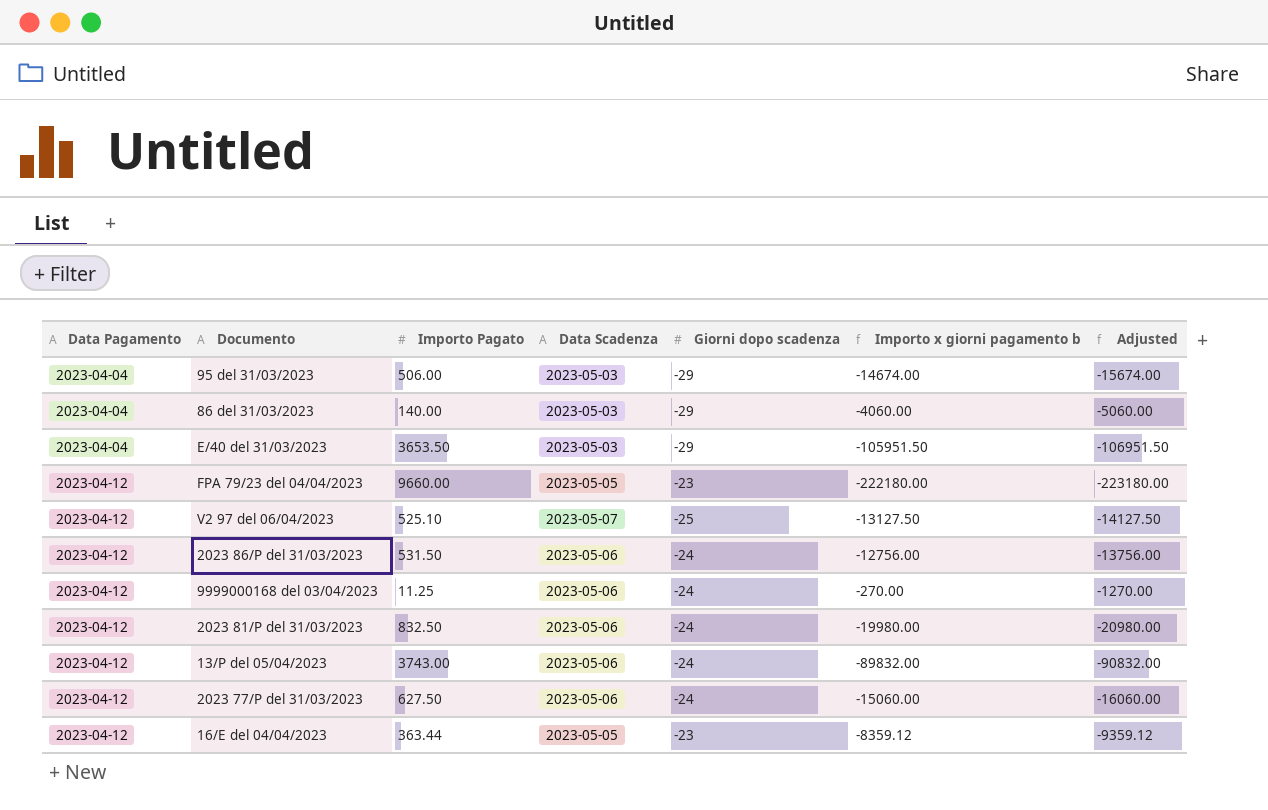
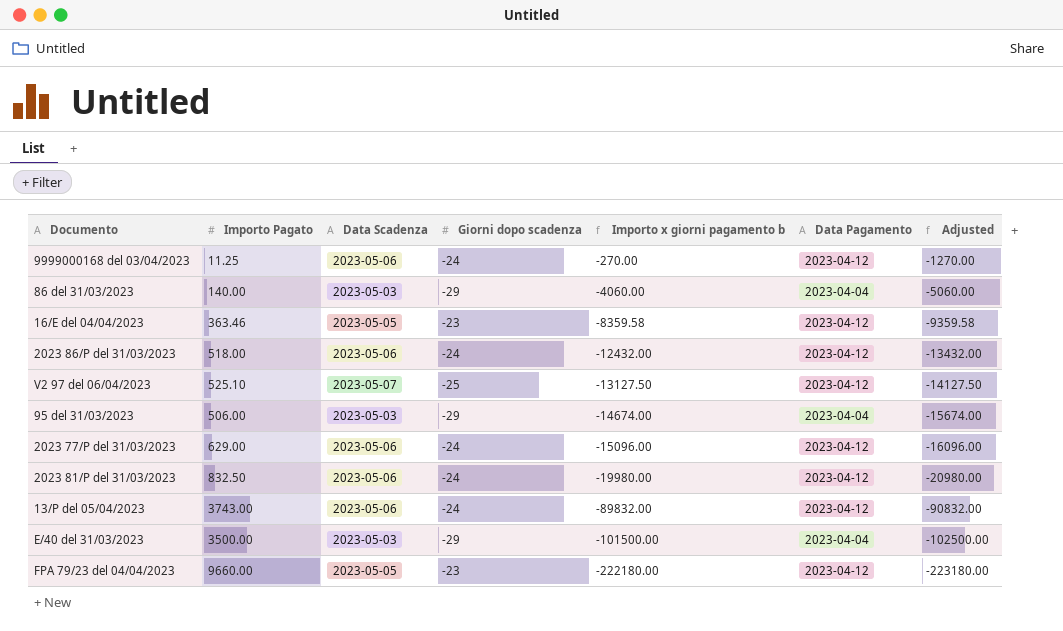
row order: Data Pagamento ascending -> Importo x giorni pagamento b descending
column Data Pagamento | position: 1 -> 6
16/E del 04/04/2023 | Importo Pagato: 363.44 -> 363.46
16/E del 04/04/2023 | Importo x giorni pagamento b: -8359.12 -> -8359.58
16/E del 04/04/2023 | Adjusted: -9359.12 -> -9359.58
2023 86/P del 31/03/2023 | Importo Pagato: 531.50 -> 518.00
2023 86/P del 31/03/2023 | Importo x giorni pagamento b: -12756.00 -> -12432.00
2023 86/P del 31/03/2023 | Adjusted: -13756.00 -> -13432.00
2023 77/P del 31/03/2023 | Importo Pagato: 627.50 -> 629.00
2023 77/P del 31/03/2023 | Importo x giorni pagamento b: -15060.00 -> -15096.00
2023 77/P del 31/03/2023 | Adjusted: -16060.00 -> -16096.00
E/40 del 31/03/2023 | Importo Pagato: 3653.50 -> 3500.00
E/40 del 31/03/2023 | Importo x giorni pagamento b: -105951.50 -> -101500.00
E/40 del 31/03/2023 | Adjusted: -106951.50 -> -102500.00

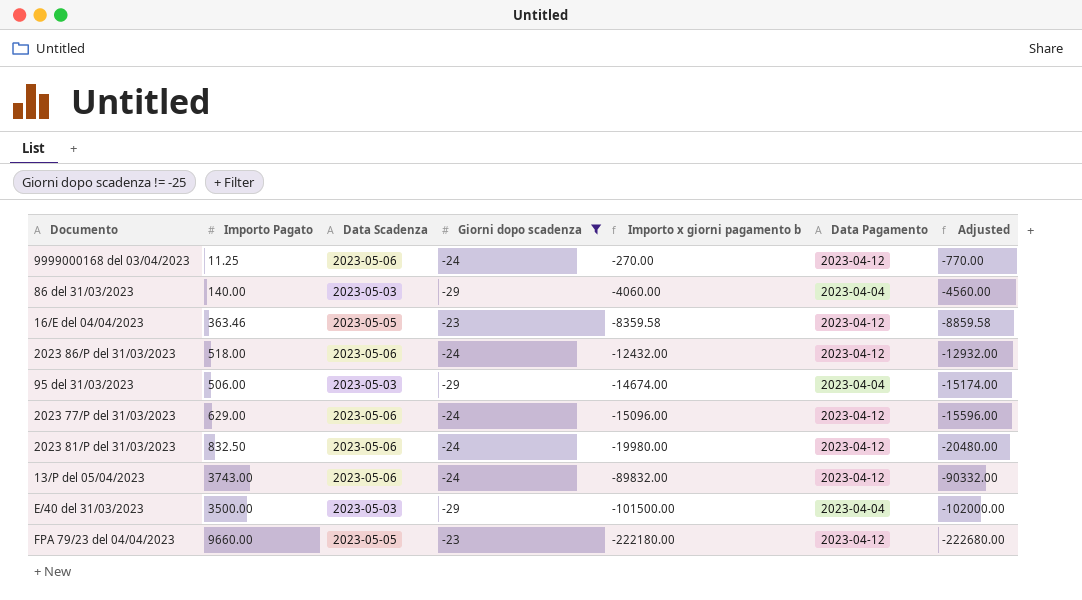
filter: none -> Giorni dopo scadenza != -25
column Adjusted | formula: [Importo x giorni pagamento b] - 1000 -> [Importo x giorni pagamento b] - 500

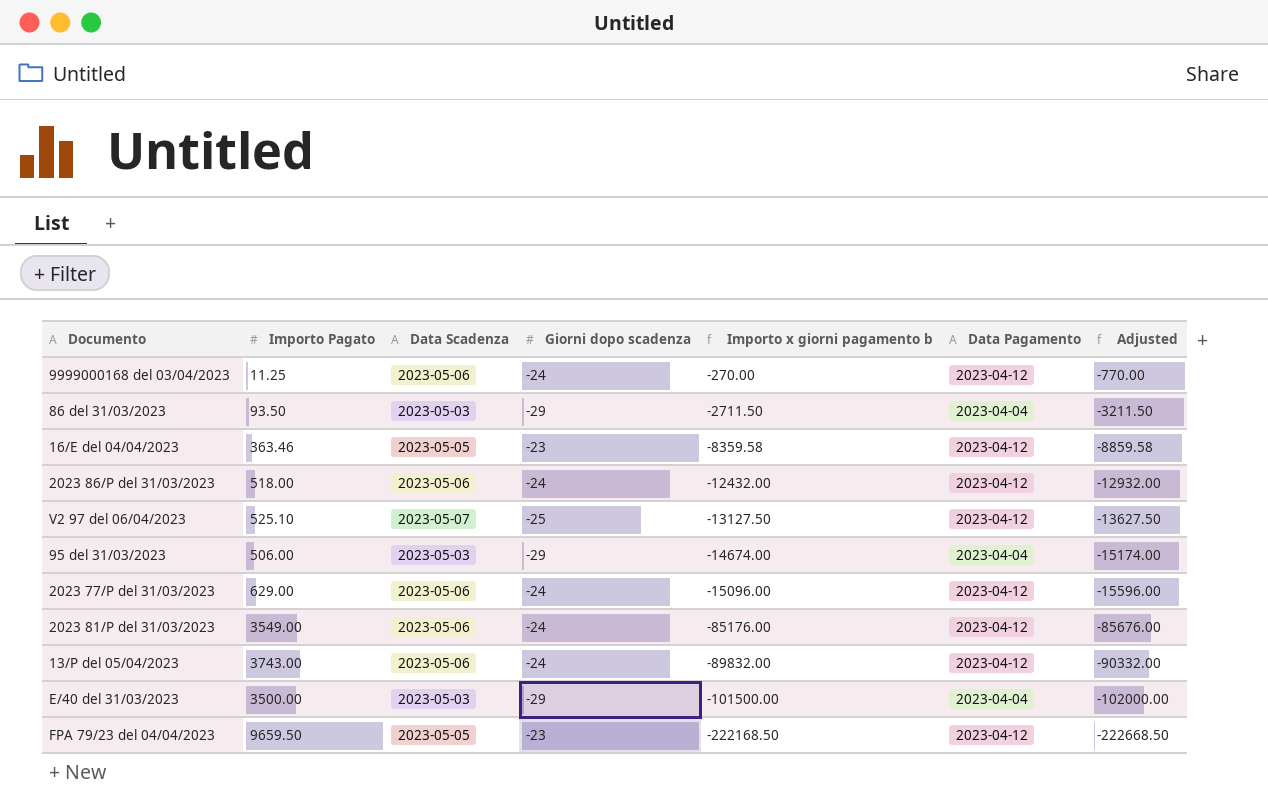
filter: Giorni dopo scadenza != -25 -> none
86 del 31/03/2023 | Importo Pagato: 140.00 -> 93.50
86 del 31/03/2023 | Importo x giorni pagamento b: -4060.00 -> -2711.50
86 del 31/03/2023 | Adjusted: -4560.00 -> -3211.50
2023 81/P del 31/03/2023 | Importo Pagato: 832.50 -> 3549.00
2023 81/P del 31/03/2023 | Importo x giorni pagamento b: -19980.00 -> -85176.00
2023 81/P del 31/03/2023 | Adjusted: -20480.00 -> -85676.00
FPA 79/23 del 04/04/2023 | Importo Pagato: 9660.00 -> 9659.50
FPA 79/23 del 04/04/2023 | Importo x giorni pagamento b: -222180.00 -> -222168.50
FPA 79/23 del 04/04/2023 | Adjusted: -222680.00 -> -222668.50

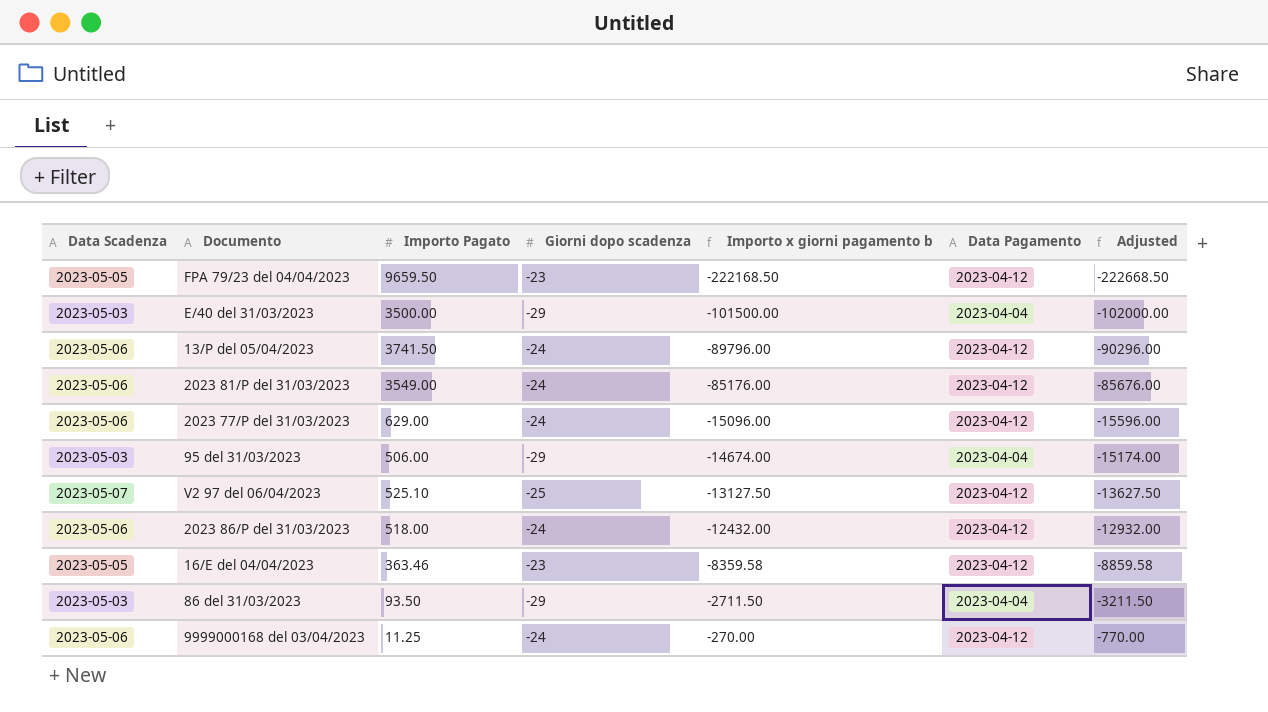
row order: Importo x giorni pagamento b descending -> Importo x giorni pagamento b ascending
column Data Scadenza | position: 3 -> 1
13/P del 05/04/2023 | Importo Pagato: 3743.00 -> 3741.50
13/P del 05/04/2023 | Importo x giorni pagamento b: -89832.00 -> -89796.00
13/P del 05/04/2023 | Adjusted: -90332.00 -> -90296.00

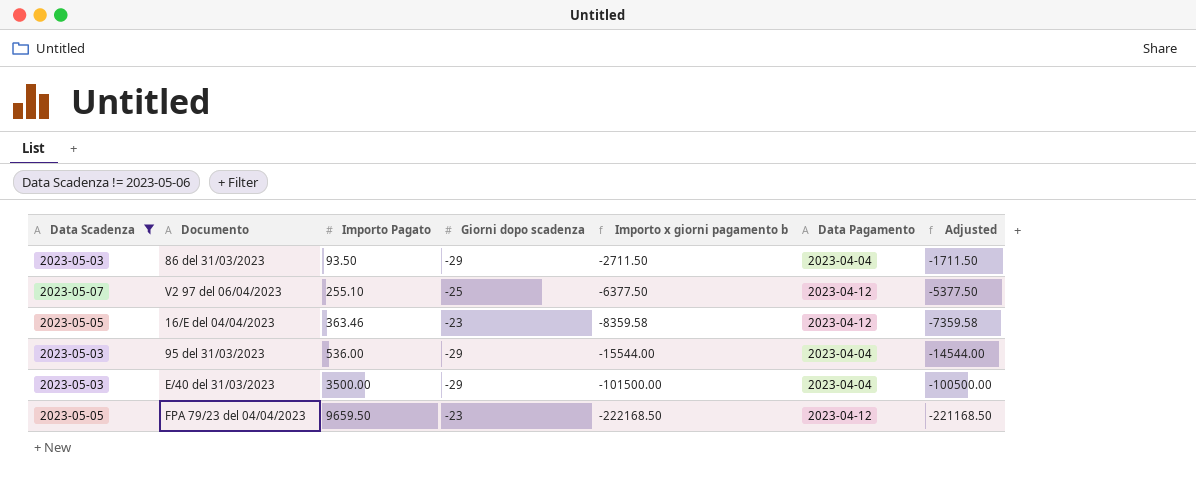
filter: none -> Data Scadenza != 2023-05-06
row order: Importo x giorni pagamento b ascending -> Importo Pagato ascending
column Adjusted | formula: [Importo x giorni pagamento b] - 500 -> [Importo x giorni pagamento b] + 1000
V2 97 del 06/04/2023 | Importo Pagato: 525.10 -> 255.10
V2 97 del 06/04/2023 | Importo x giorni pagamento b: -13127.50 -> -6377.50
95 del 31/03/2023 | Importo Pagato: 506.00 -> 536.00
95 del 31/03/2023 | Importo x giorni pagamento b: -14674.00 -> -15544.00

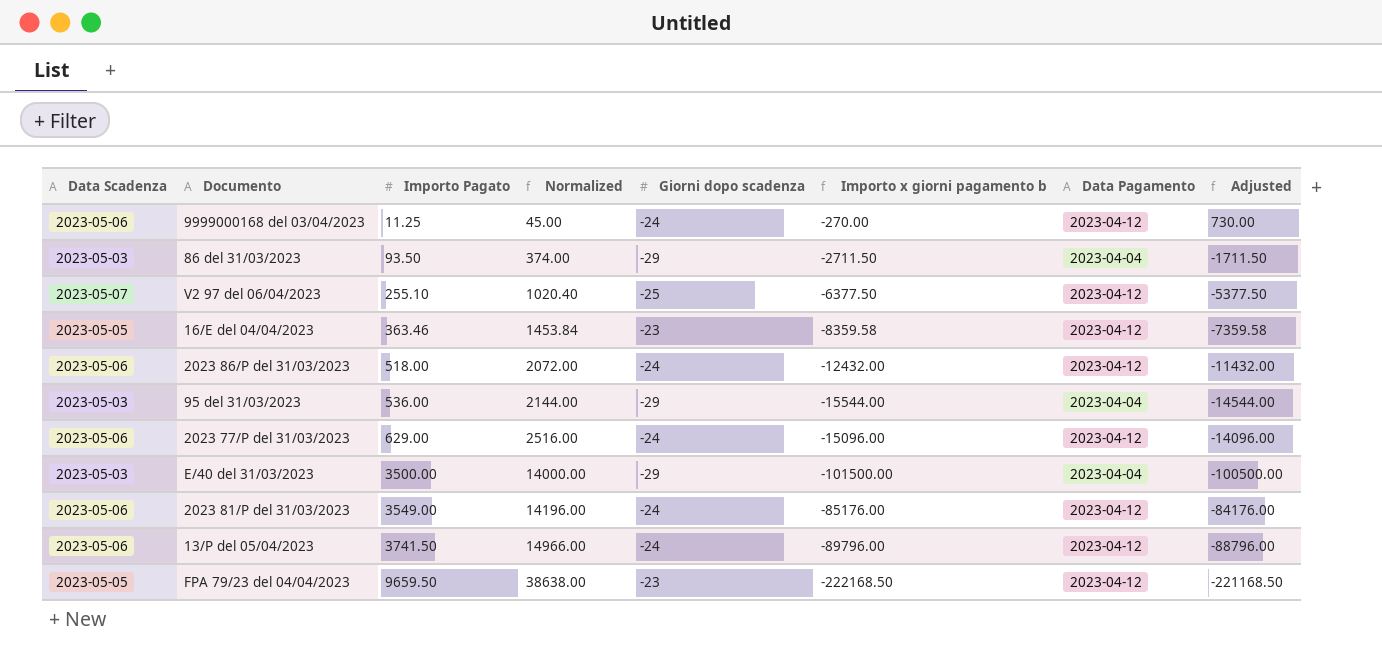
filter: Data Scadenza != 2023-05-06 -> none
column Normalized | formula: none -> [Importo Pagato] * 4

